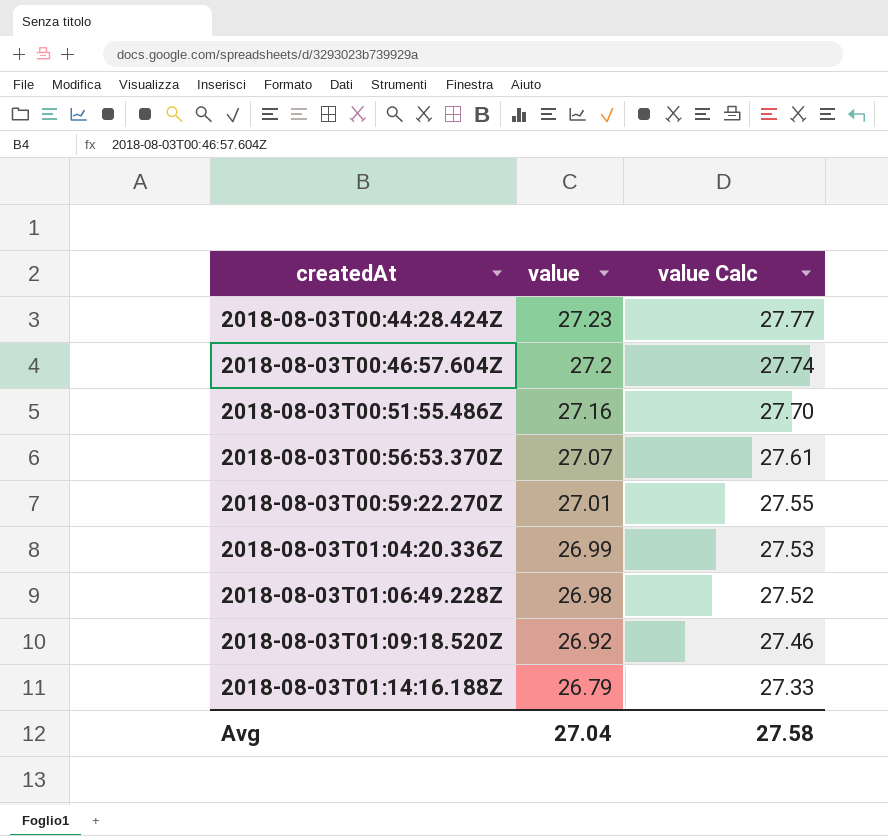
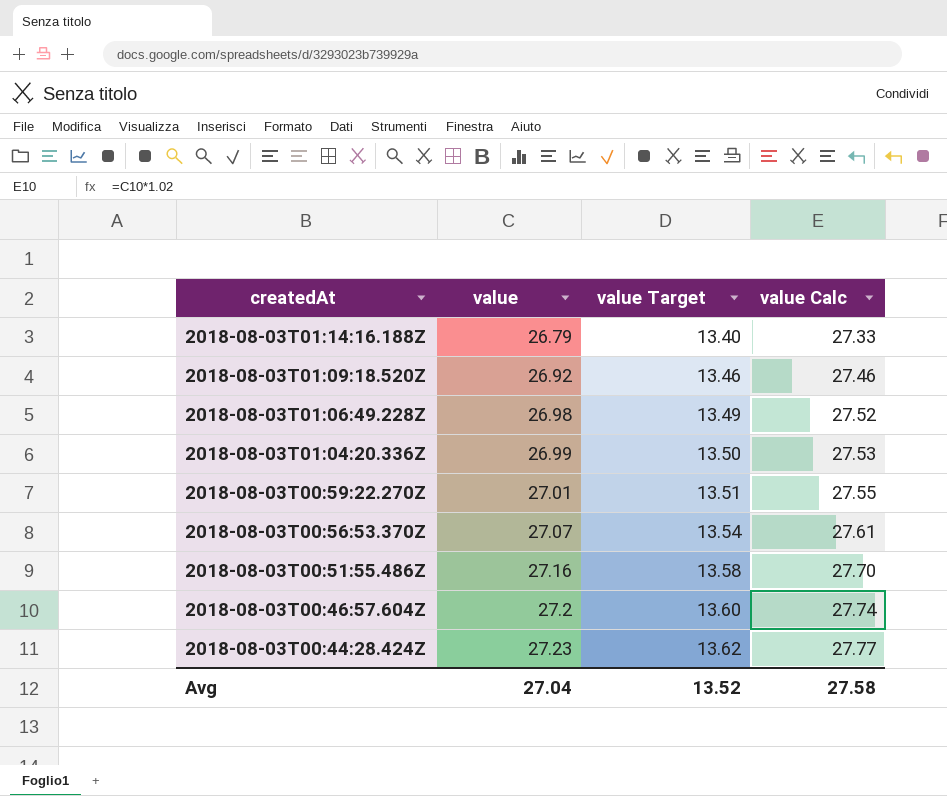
row order: createdAt ascending -> createdAt descending
column value Target | formula: none -> [value] * 0.5

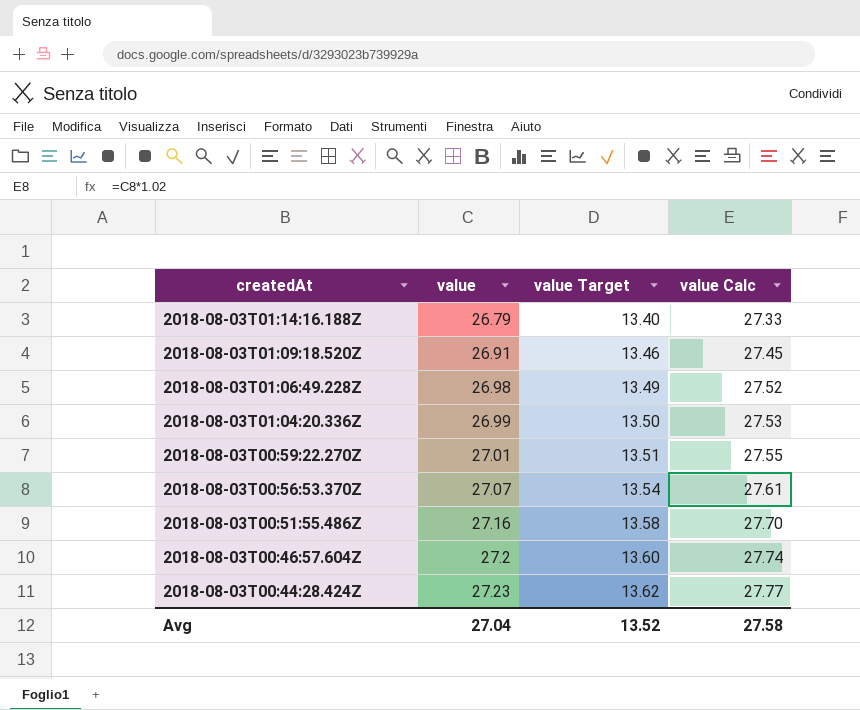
2018-08-03T01:09:18.520Z | value: 26.92 -> 26.91
2018-08-03T01:09:18.520Z | value Calc: 27.46 -> 27.45

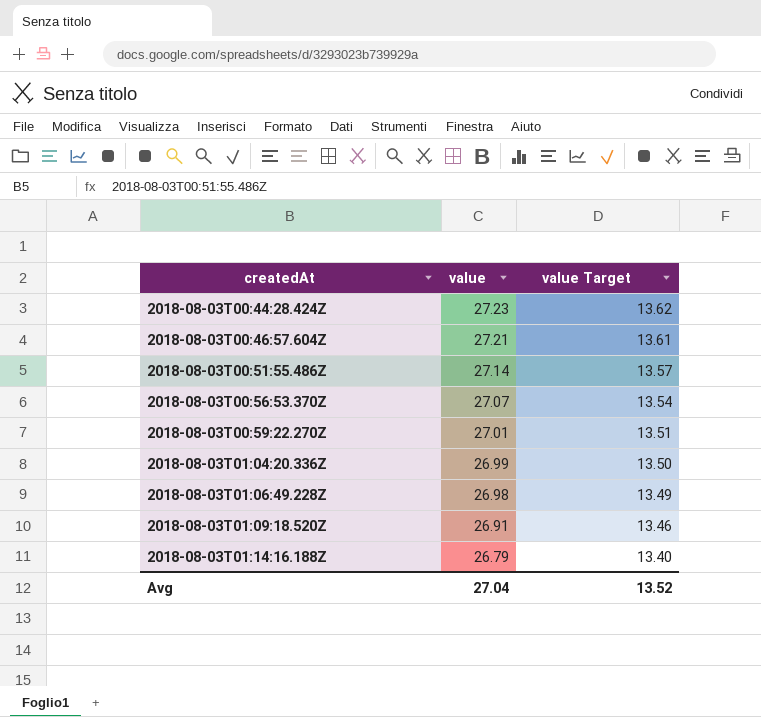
row order: createdAt descending -> createdAt ascending
column value Calc | formula: [value] * 1.02 -> none
2018-08-03T00:46:57.604Z | value: 27.2 -> 27.21
2018-08-03T00:46:57.604Z | value Target: 13.60 -> 13.61
2018-08-03T00:51:55.486Z | value: 27.16 -> 27.14
2018-08-03T00:51:55.486Z | value Target: 13.58 -> 13.57

